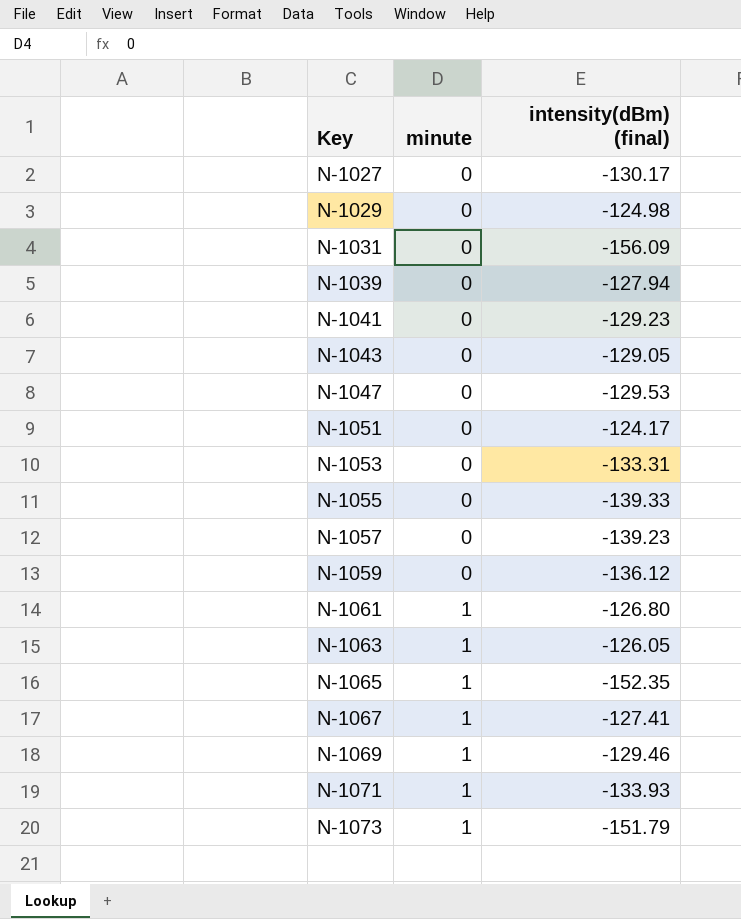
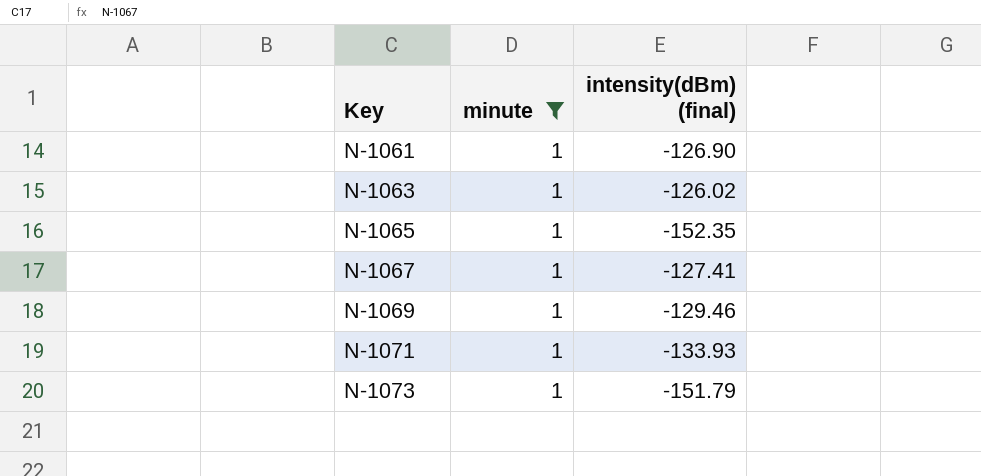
filter: none -> minute = 1
N-1061 | intensity(dBm) (final): -126.80 -> -126.90
N-1063 | intensity(dBm) (final): -126.05 -> -126.02

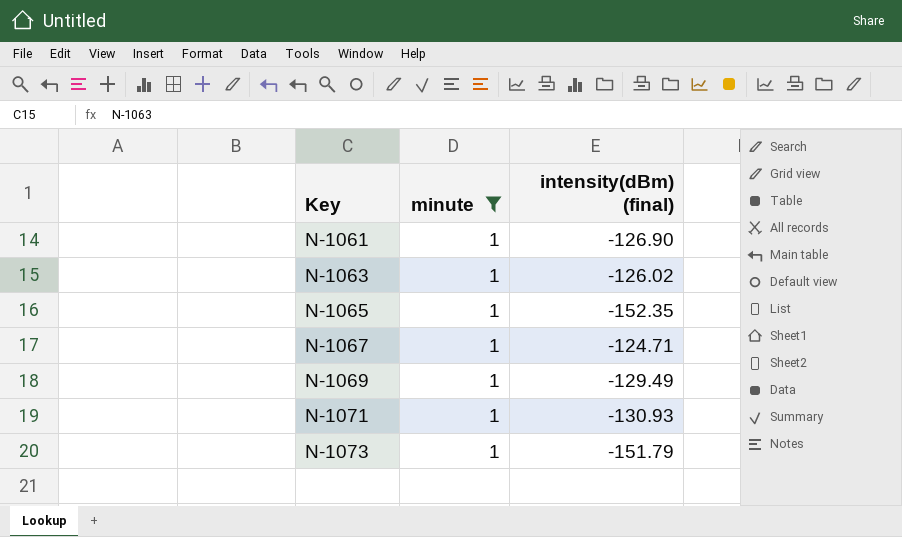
N-1067 | intensity(dBm) (final): -127.41 -> -124.71
N-1069 | intensity(dBm) (final): -129.46 -> -129.49
N-1071 | intensity(dBm) (final): -133.93 -> -130.93

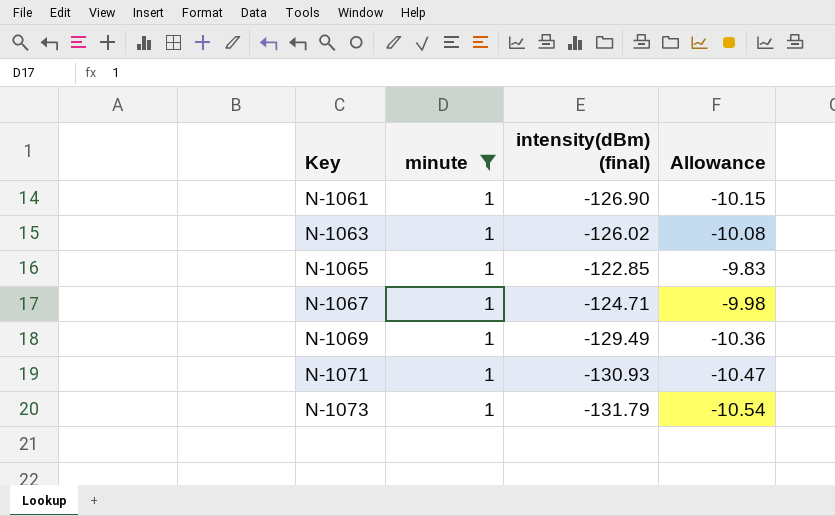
column Allowance | formula: none -> [intensity(dBm) (final)] * 0.08
N-1065 | intensity(dBm) (final): -152.35 -> -122.85
N-1073 | intensity(dBm) (final): -151.79 -> -131.79

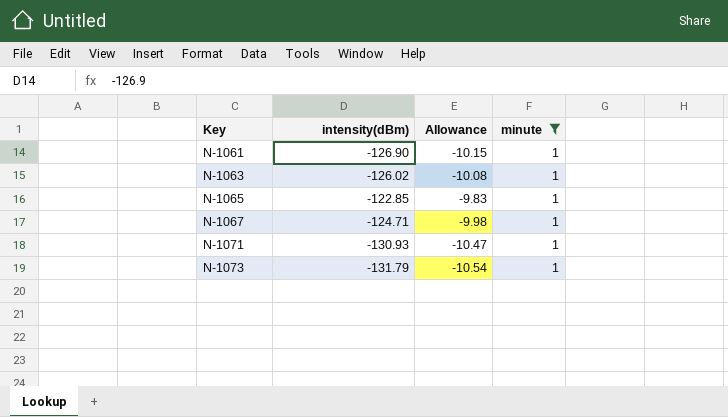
column name: intensity(dBm) (final) -> intensity(dBm)
column minute | position: 2 -> 4
row N-1069: 1 | -129.49 | -10.36 -> none

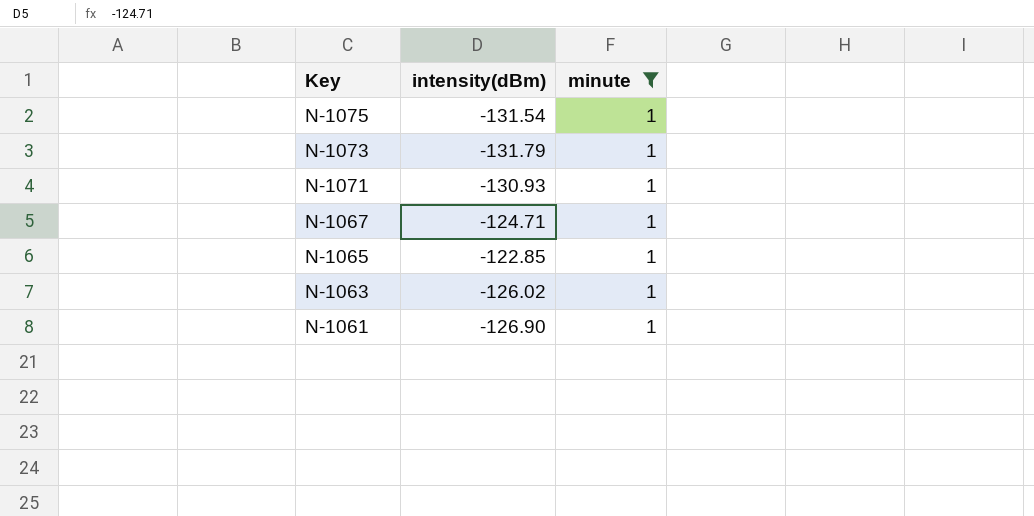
row order: Key ascending -> Key descending
column Allowance | formula: [intensity(dBm)] * 0.08 -> none
row N-1075: none -> -131.54 | 1

